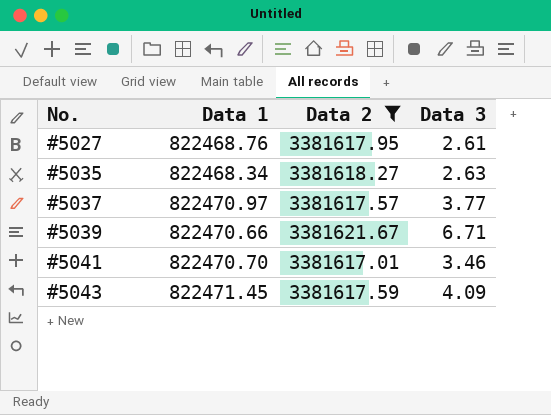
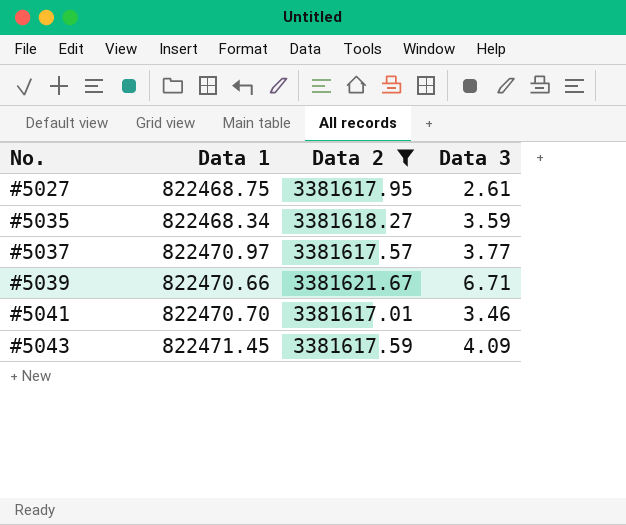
#5027 | Data 1: 822468.76 -> 822468.75
#5035 | Data 3: 2.63 -> 3.59

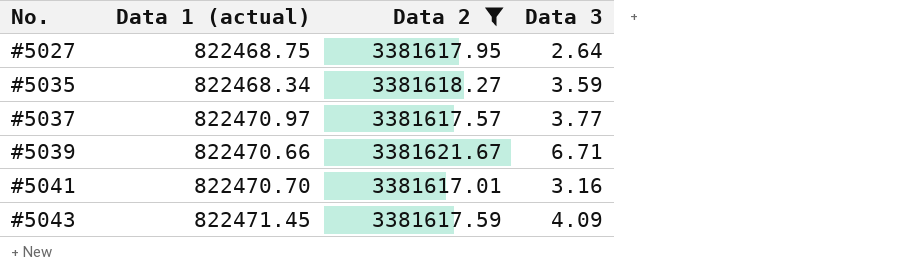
column name: Data 1 -> Data 1 (actual)
#5027 | Data 3: 2.61 -> 2.64
#5041 | Data 3: 3.46 -> 3.16

